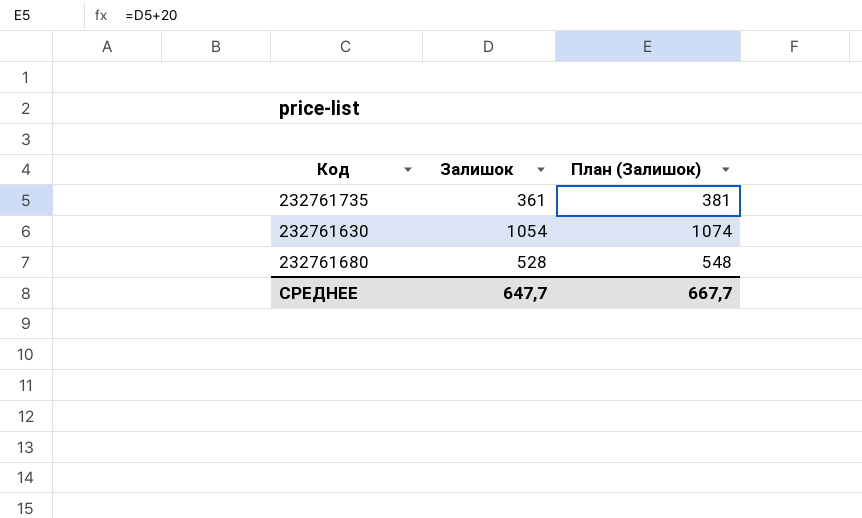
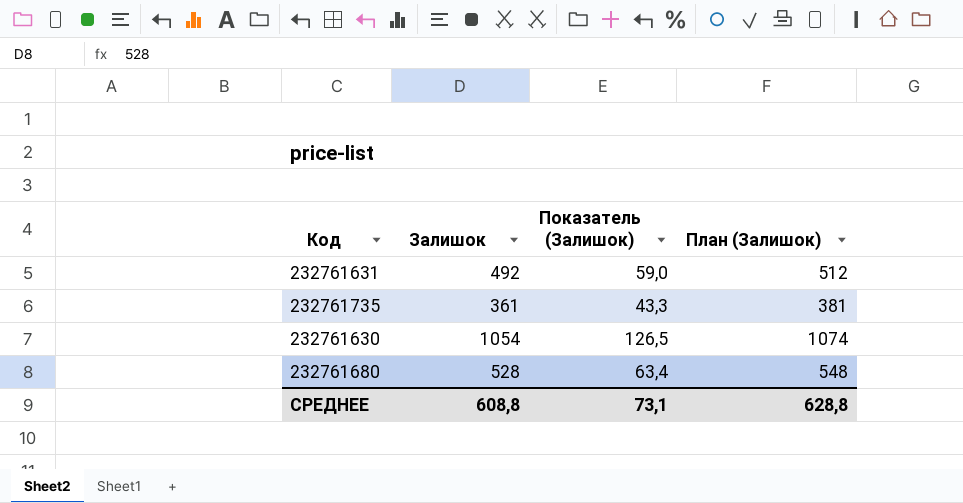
column Показатель (Залишок) | formula: none -> [Залишок] * 0,12
row 232761631: none -> 492 | 59,0 | 512
СРЕДНЕЕ | Залишок: 647,7 -> 608,8
СРЕДНЕЕ | План (Залишок): 667,7 -> 628,8

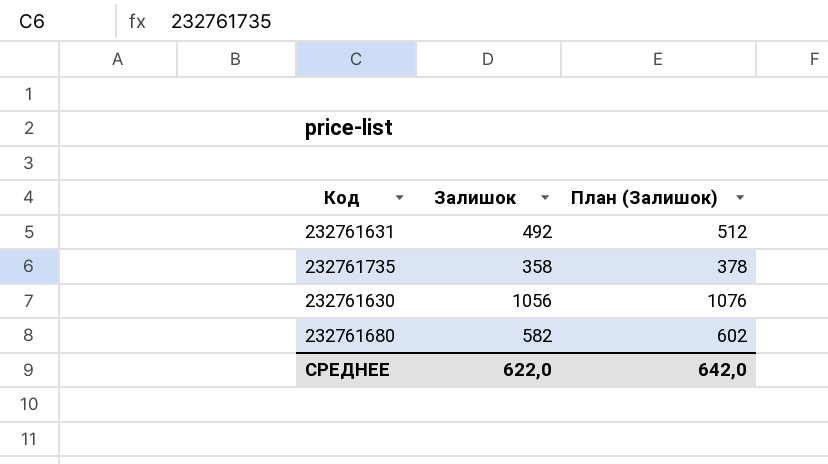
column Показатель (Залишок) | formula: [Залишок] * 0,12 -> none
232761735 | Залишок: 361 -> 358
232761735 | План (Залишок): 381 -> 378
232761630 | Залишок: 1054 -> 1056
232761630 | План (Залишок): 1074 -> 1076
232761680 | Залишок: 528 -> 582
232761680 | План (Залишок): 548 -> 602
СРЕДНЕЕ | Залишок: 608,8 -> 622,0
СРЕДНЕЕ | План (Залишок): 628,8 -> 642,0

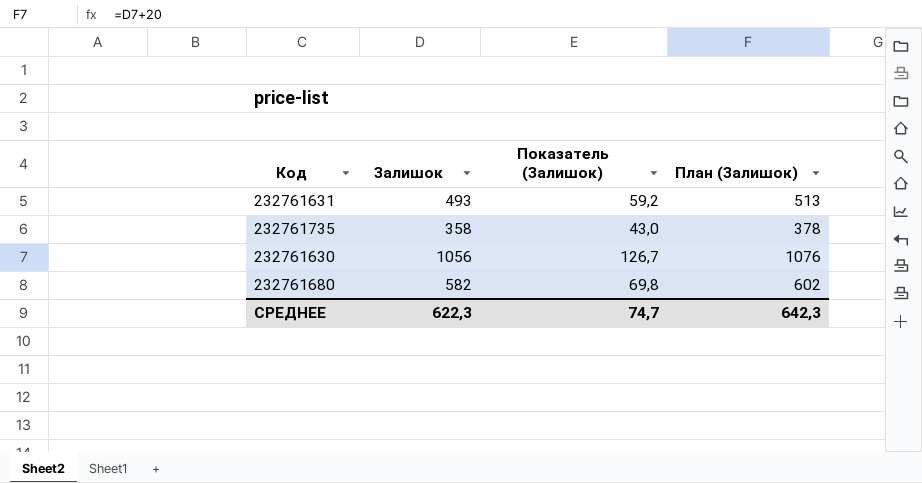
column Показатель (Залишок) | formula: none -> [Залишок] * 0,12
232761631 | Залишок: 492 -> 493
232761631 | План (Залишок): 512 -> 513
СРЕДНЕЕ | Залишок: 622,0 -> 622,3
СРЕДНЕЕ | План (Залишок): 642,0 -> 642,3

